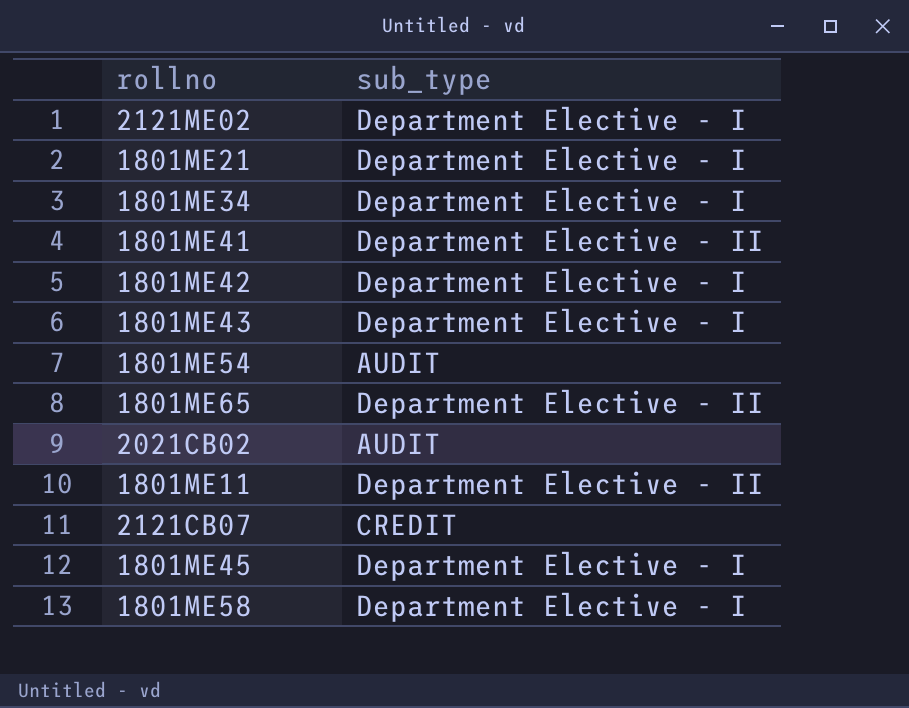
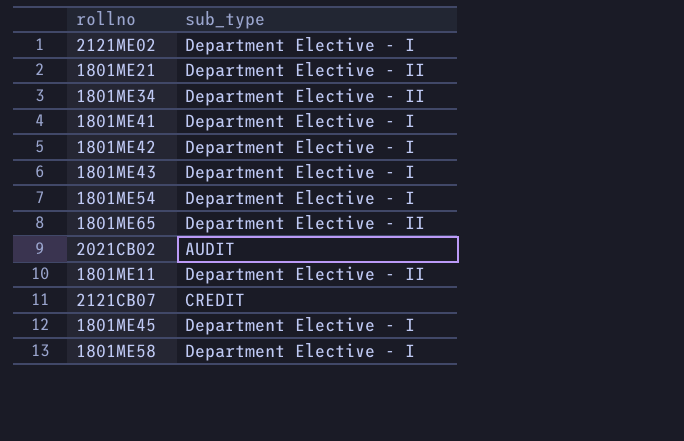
1801ME21 | sub_type: Department Elective - I -> Department Elective - II
1801ME34 | sub_type: Department Elective - I -> Department Elective - II
1801ME41 | sub_type: Department Elective - II -> Department Elective - I
1801ME54 | sub_type: AUDIT -> Department Elective - I

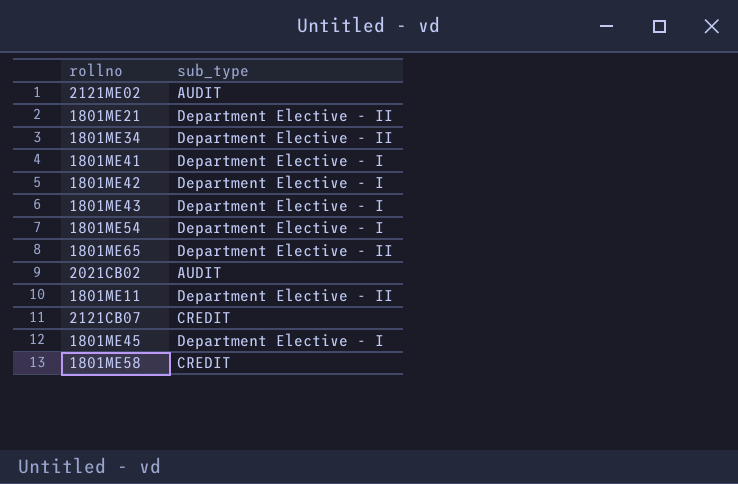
2121ME02 | sub_type: Department Elective - I -> AUDIT
1801ME58 | sub_type: Department Elective - I -> CREDIT

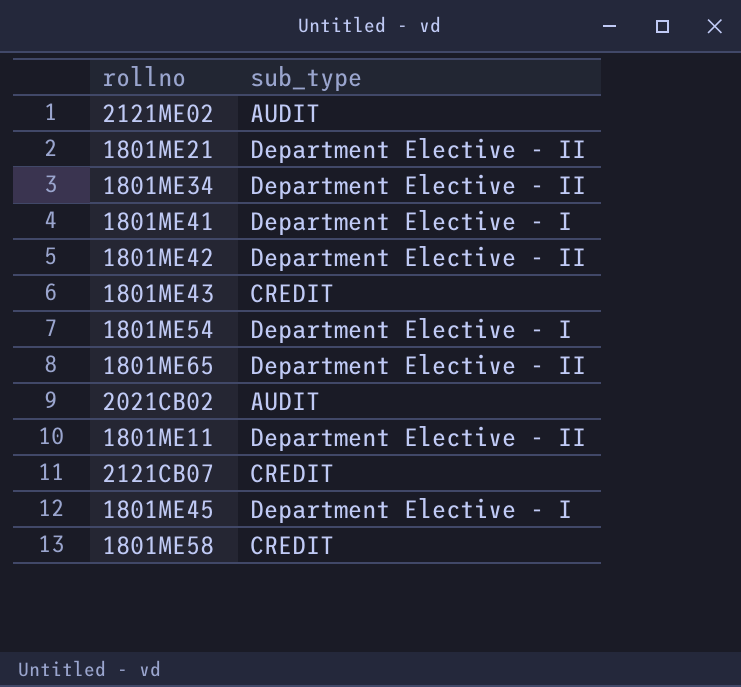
1801ME42 | sub_type: Department Elective - I -> Department Elective - II
1801ME43 | sub_type: Department Elective - I -> CREDIT

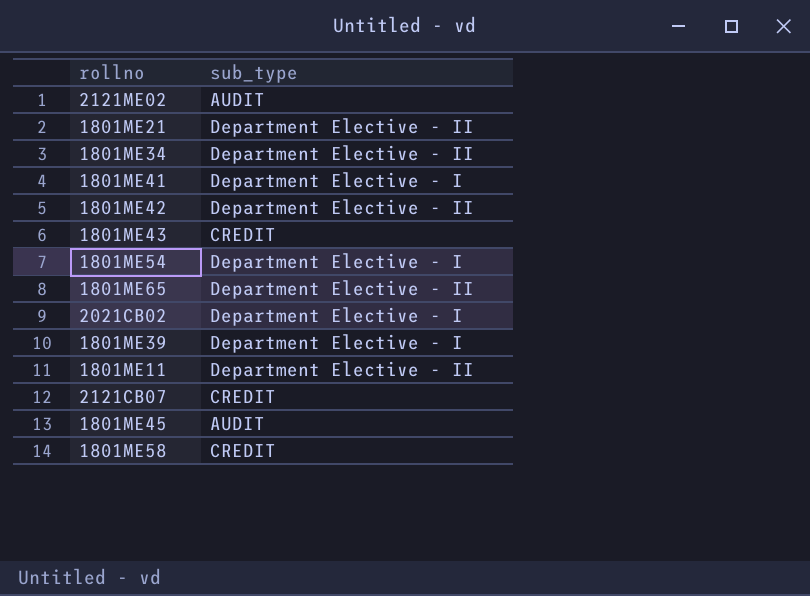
2021CB02 | sub_type: AUDIT -> Department Elective - I
row 1801ME39: none -> Department Elective - I
1801ME45 | sub_type: Department Elective - I -> AUDIT

